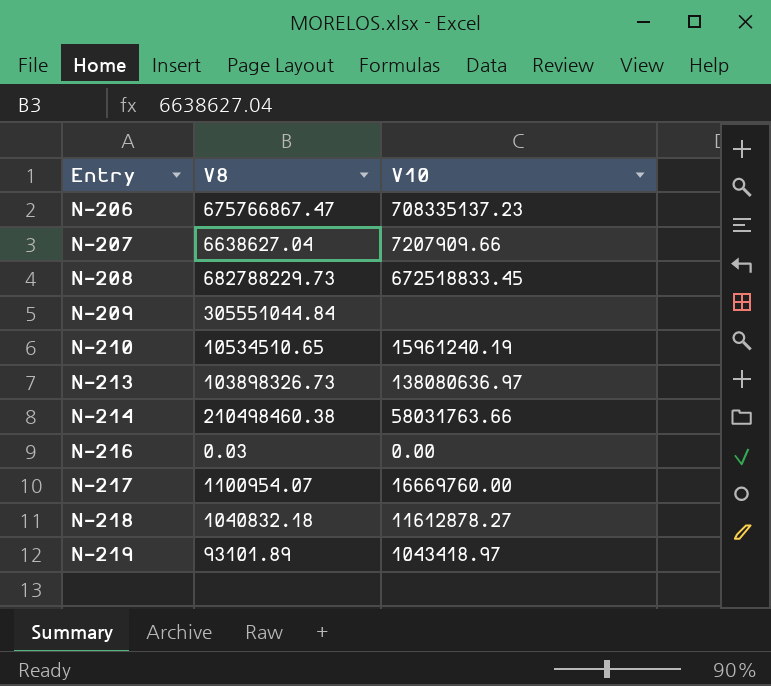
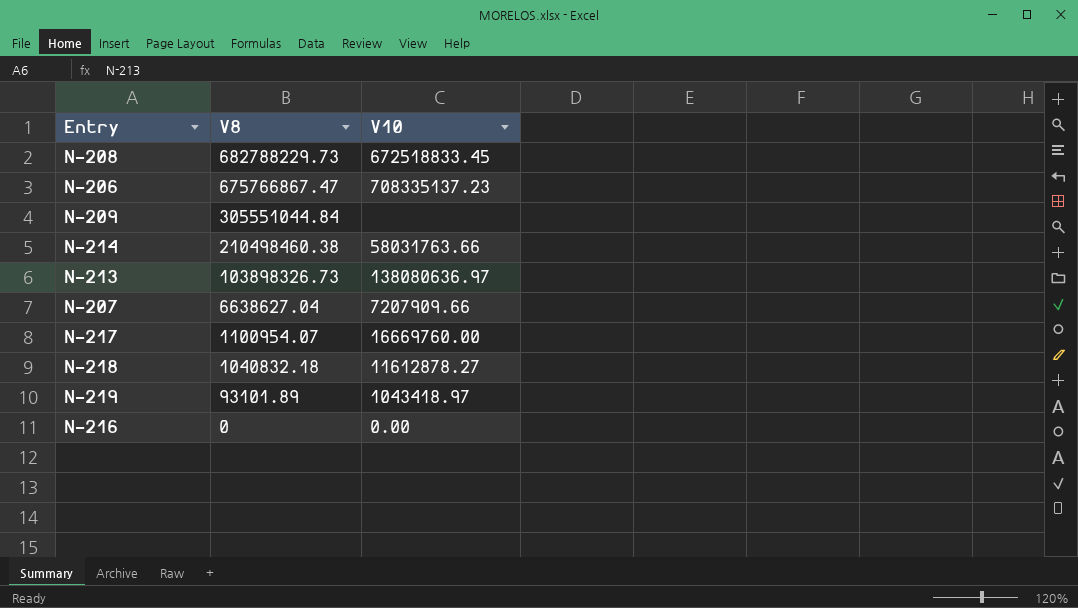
row order: Entry ascending -> V8 descending
row N-210: 10534510.65 | 15961240.19 -> none
N-216 | V8: 0.03 -> 0

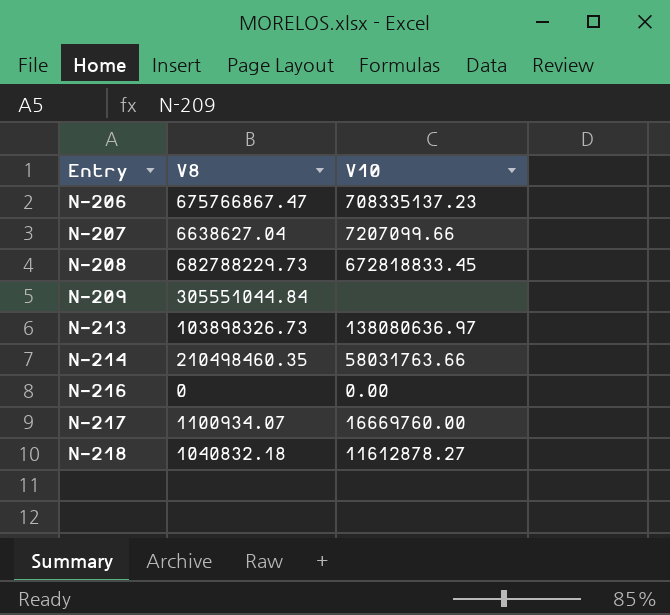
row order: V8 descending -> Entry ascending
row N-219: 93101.89 | 1043418.97 -> none
N-207 | V10: 7207909.66 -> 7207099.66
N-208 | V10: 672518833.45 -> 672818833.45
N-214 | V8: 210498460.38 -> 210498460.35
N-217 | V8: 1100954.07 -> 1100934.07

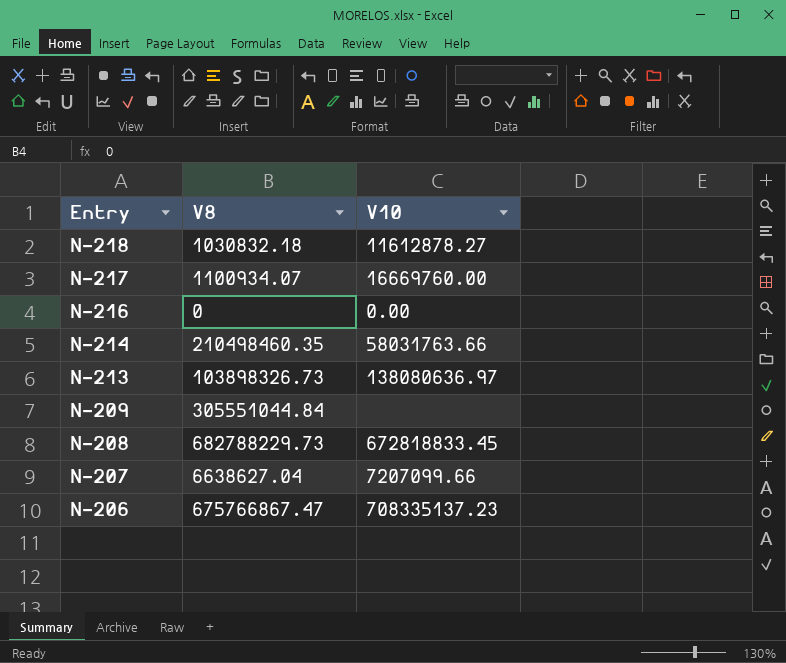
row order: Entry ascending -> Entry descending
N-218 | V8: 1040832.18 -> 1030832.18

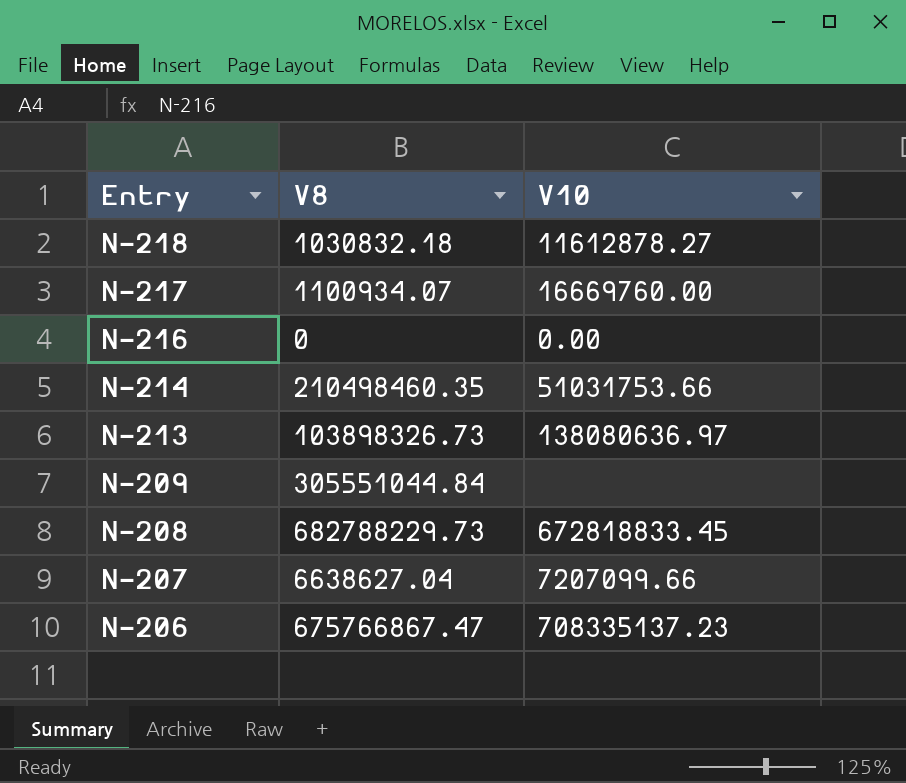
N-214 | V10: 58031763.66 -> 51031753.66

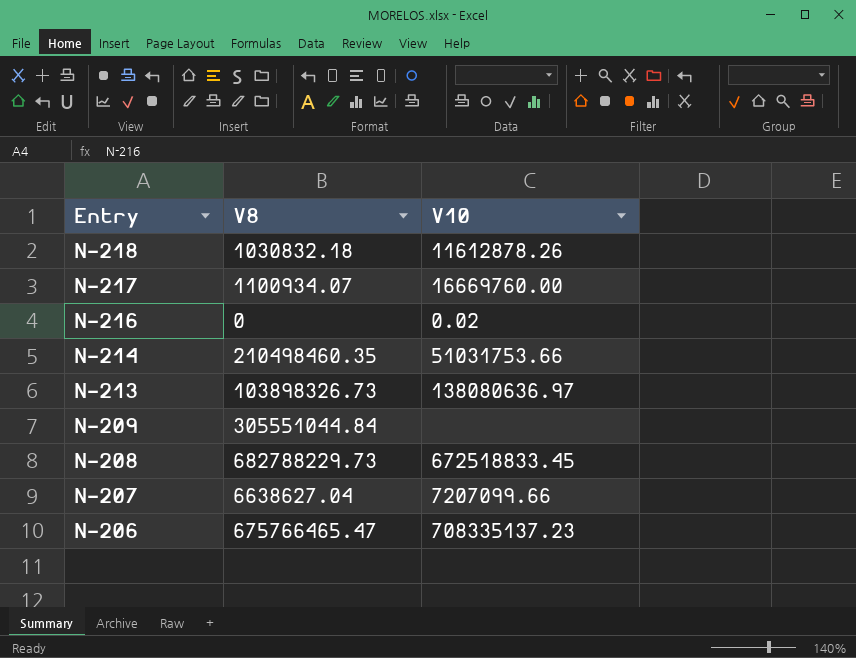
N-218 | V10: 11612878.27 -> 11612878.26
N-216 | V10: 0.00 -> 0.02
N-208 | V10: 672818833.45 -> 672518833.45
N-206 | V8: 675766867.47 -> 675766465.47

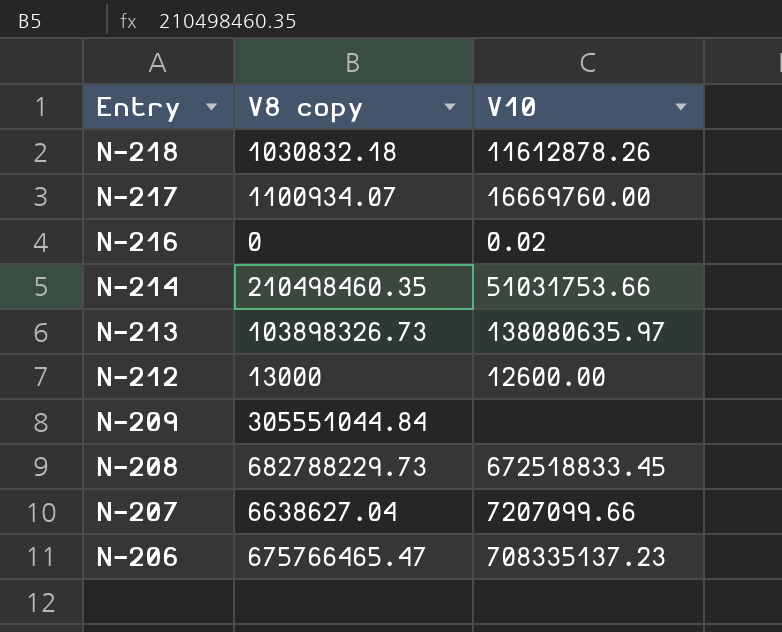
column name: V8 -> V8 copy
N-213 | V10: 138080636.97 -> 138080635.97
row N-212: none -> 13000 | 12600.00

